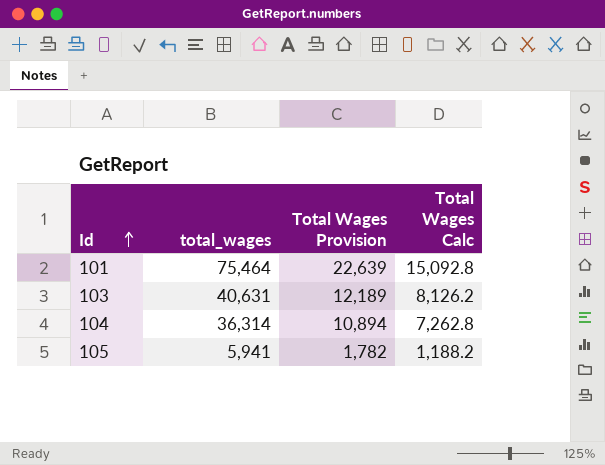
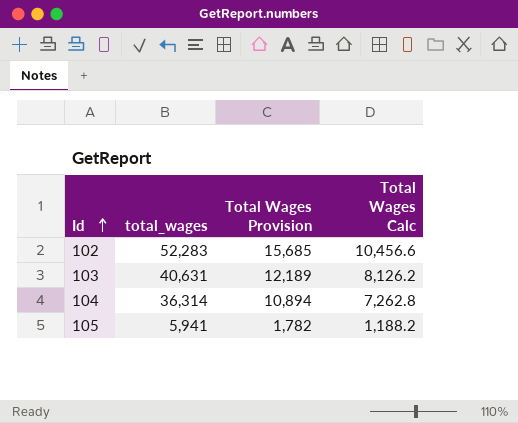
row 101: 75,464 | 22,639 | 15,092.8 -> none
row 102: none -> 52,283 | 15,685 | 10,456.6

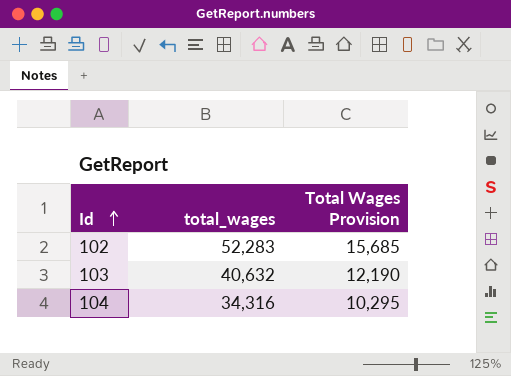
column Total Wages Calc | formula: [total_wages] * 0.2 -> none
row 105: 5,941 | 1,782 | 1,188.2 -> none
103 | total_wages: 40,631 -> 40,632
103 | Total Wages Provision: 12,189 -> 12,190
104 | total_wages: 36,314 -> 34,316
104 | Total Wages Provision: 10,894 -> 10,295

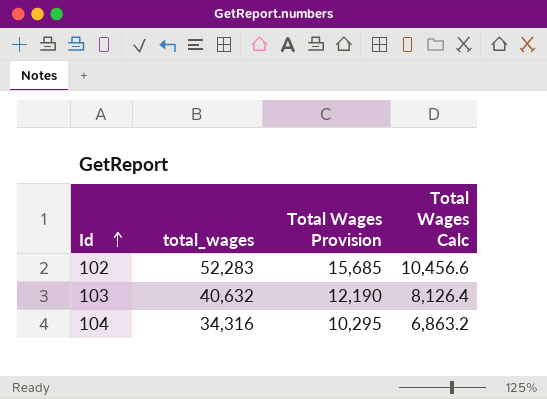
column Total Wages Calc | formula: none -> [total_wages] * 0.2

